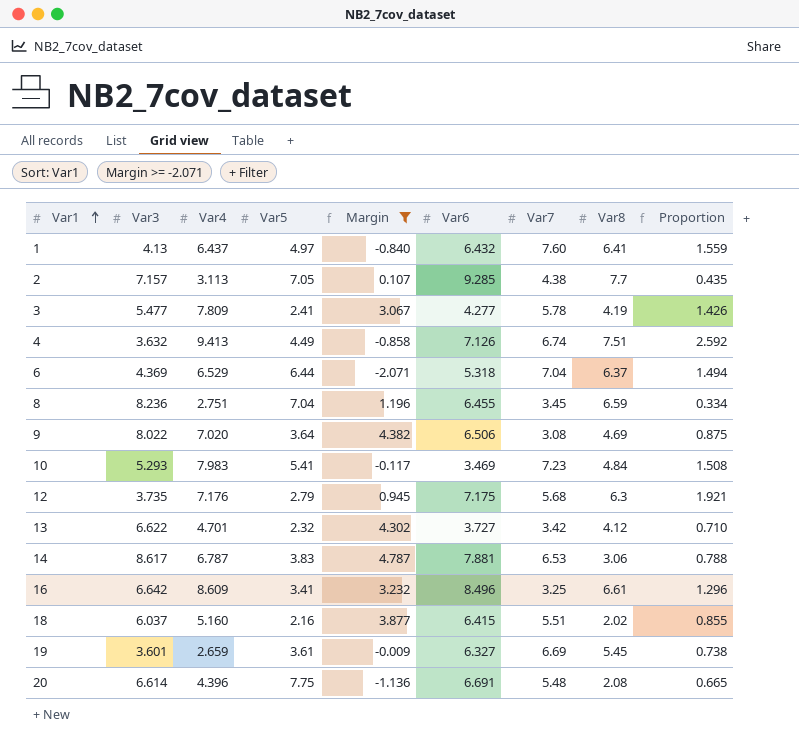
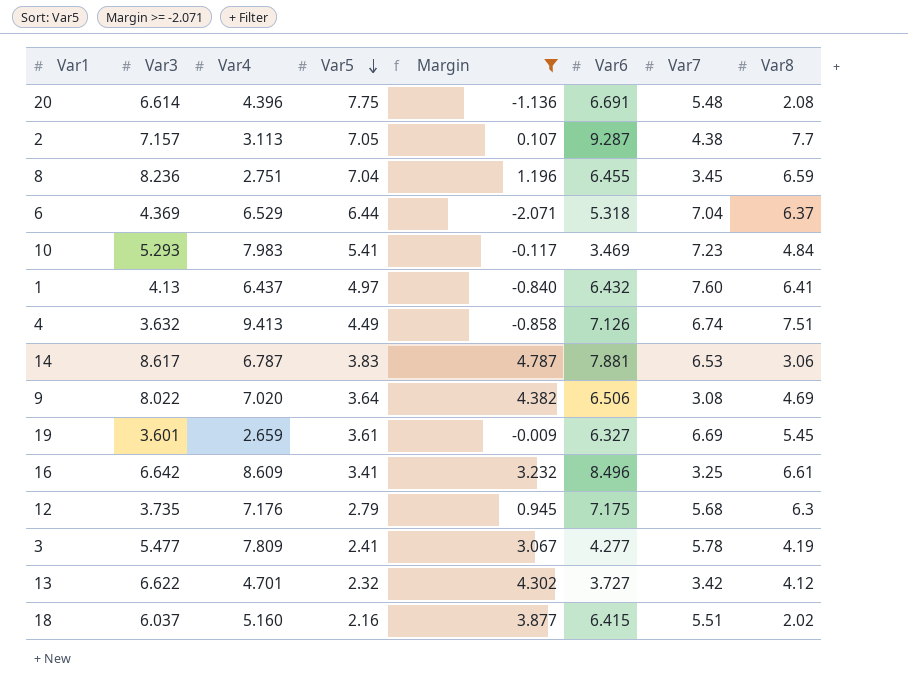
row order: Var1 ascending -> Var5 descending
column Proportion | formula: [Var4] / [Var3] -> none
2 | Var6: 9.285 -> 9.287

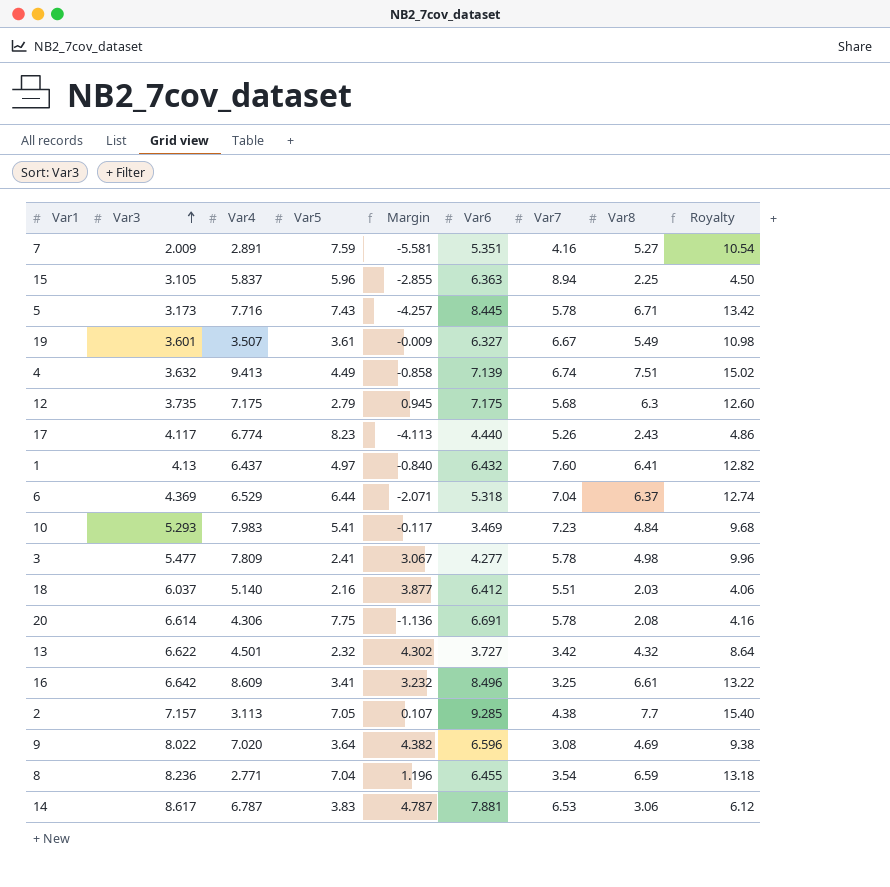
filter: Margin >= -2.071 -> none
row order: Var5 descending -> Var3 ascending
column Royalty | formula: none -> [Var8] * 2
19 | Var4: 2.659 -> 3.507
19 | Var7: 6.69 -> 6.67
19 | Var8: 5.45 -> 5.49
4 | Var6: 7.126 -> 7.139
12 | Var4: 7.176 -> 7.175
3 | Var8: 4.19 -> 4.98
18 | Var4: 5.160 -> 5.140
18 | Var6: 6.415 -> 6.412
18 | Var8: 2.02 -> 2.03
20 | Var4: 4.396 -> 4.306
20 | Var7: 5.48 -> 5.78
13 | Var4: 4.701 -> 4.501
13 | Var8: 4.12 -> 4.32
2 | Var6: 9.287 -> 9.285
9 | Var6: 6.506 -> 6.596
8 | Var4: 2.751 -> 2.771
8 | Var7: 3.45 -> 3.54

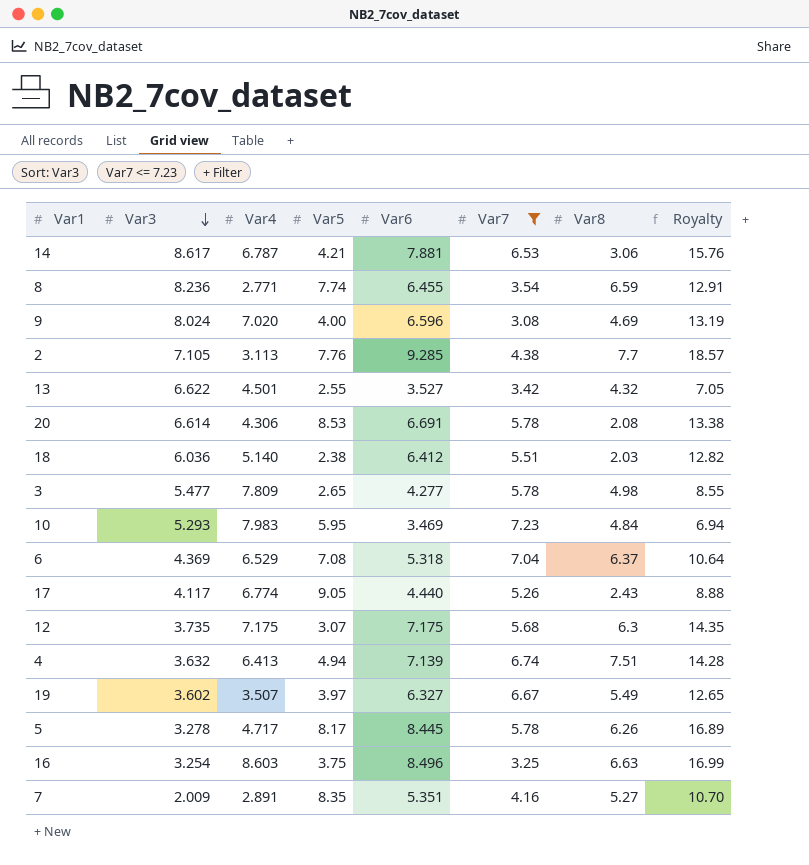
filter: none -> Var7 <= 7.23
row order: Var3 ascending -> Var3 descending
column Margin | formula: [Var3] - [Var5] -> none
column Royalty | formula: [Var8] * 2 -> [Var6] * 2
14 | Var5: 3.83 -> 4.21
8 | Var5: 7.04 -> 7.74
9 | Var3: 8.022 -> 8.024
9 | Var5: 3.64 -> 4.00
2 | Var3: 7.157 -> 7.105
2 | Var5: 7.05 -> 7.76
13 | Var5: 2.32 -> 2.55
13 | Var6: 3.727 -> 3.527
20 | Var5: 7.75 -> 8.53
18 | Var3: 6.037 -> 6.036
18 | Var5: 2.16 -> 2.38
3 | Var5: 2.41 -> 2.65
10 | Var5: 5.41 -> 5.95
6 | Var5: 6.44 -> 7.08
17 | Var5: 8.23 -> 9.05
12 | Var5: 2.79 -> 3.07
4 | Var4: 9.413 -> 6.413
4 | Var5: 4.49 -> 4.94
19 | Var3: 3.601 -> 3.602
19 | Var5: 3.61 -> 3.97
5 | Var3: 3.173 -> 3.278
5 | Var4: 7.716 -> 4.717
5 | Var5: 7.43 -> 8.17
5 | Var8: 6.71 -> 6.26
16 | Var3: 6.642 -> 3.254
16 | Var4: 8.609 -> 8.603
16 | Var5: 3.41 -> 3.75
16 | Var8: 6.61 -> 6.63
7 | Var5: 7.59 -> 8.35

